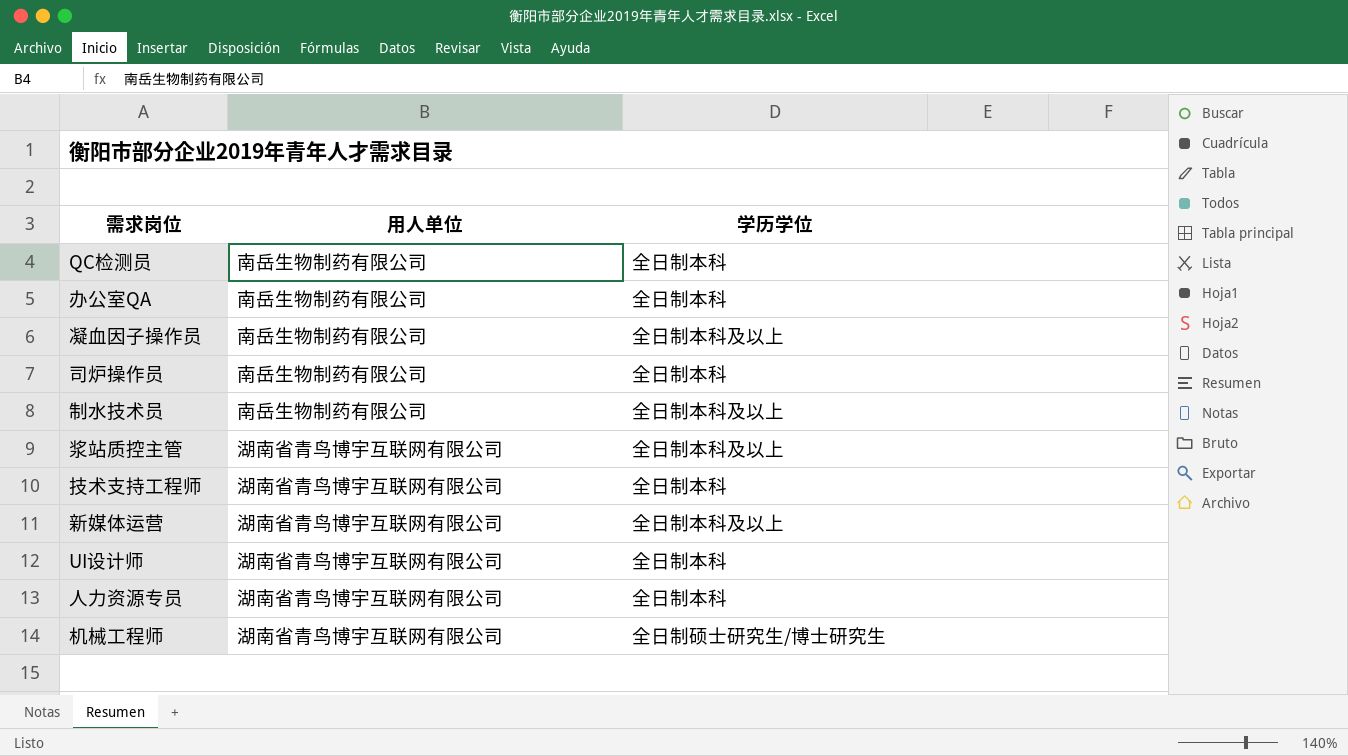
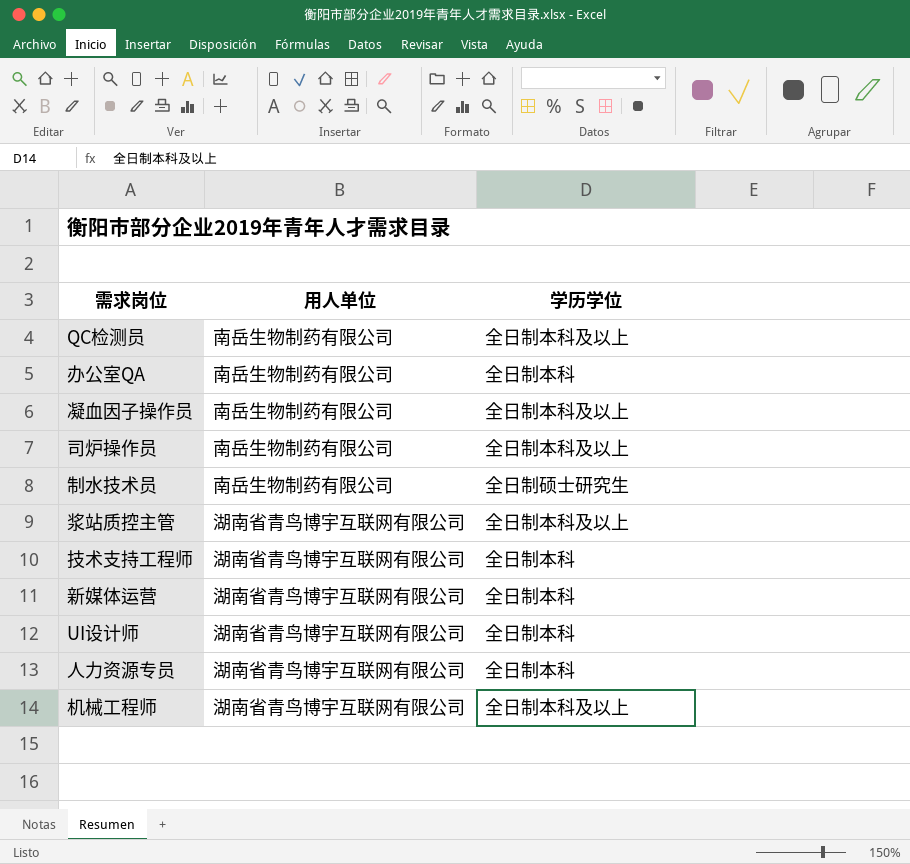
QC检测员 | 学历学位: 全日制本科 -> 全日制本科及以上
司炉操作员 | 学历学位: 全日制本科 -> 全日制本科及以上
制水技术员 | 学历学位: 全日制本科及以上 -> 全日制硕士研究生
新媒体运营 | 学历学位: 全日制本科及以上 -> 全日制本科
机械工程师 | 学历学位: 全日制硕士研究生/博士研究生 -> 全日制本科及以上

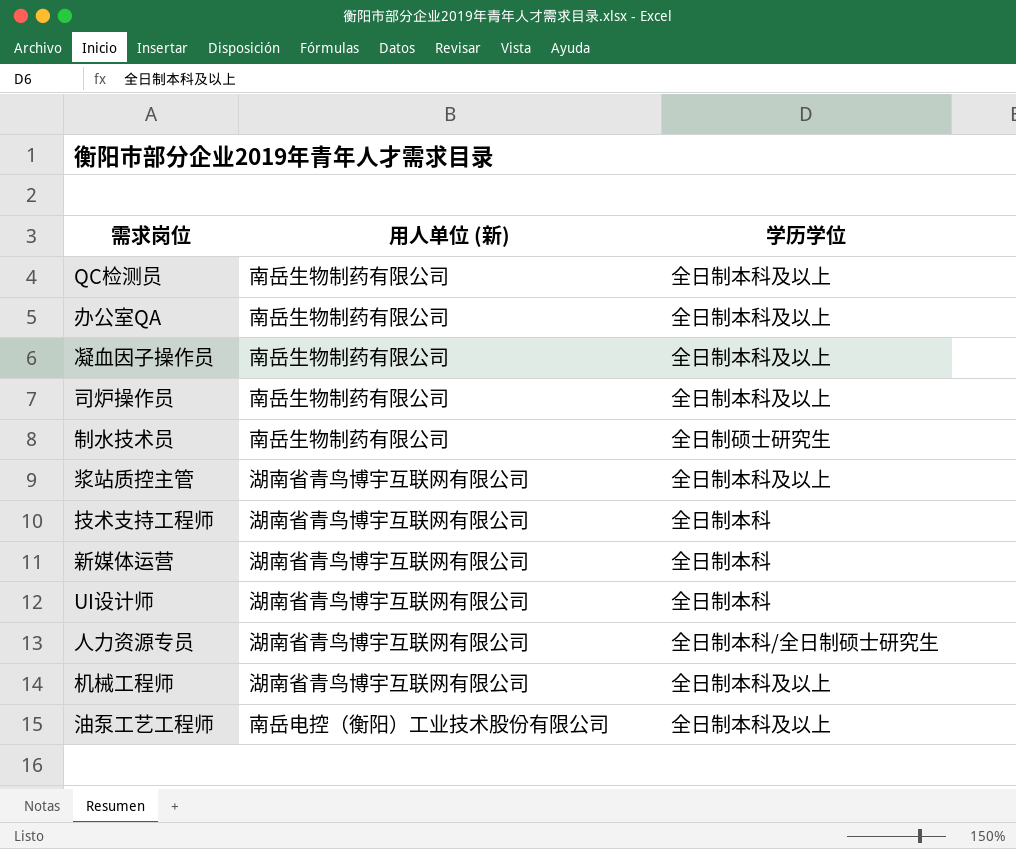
column name: 用人单位 -> 用人单位 (新)
办公室QA | 学历学位: 全日制本科 -> 全日制本科及以上
人力资源专员 | 学历学位: 全日制本科 -> 全日制本科/全日制硕士研究生
row 油泵工艺工程师: none -> 南岳电控（衡阳）工业技术股份有限公司 | 全日制本科及以上

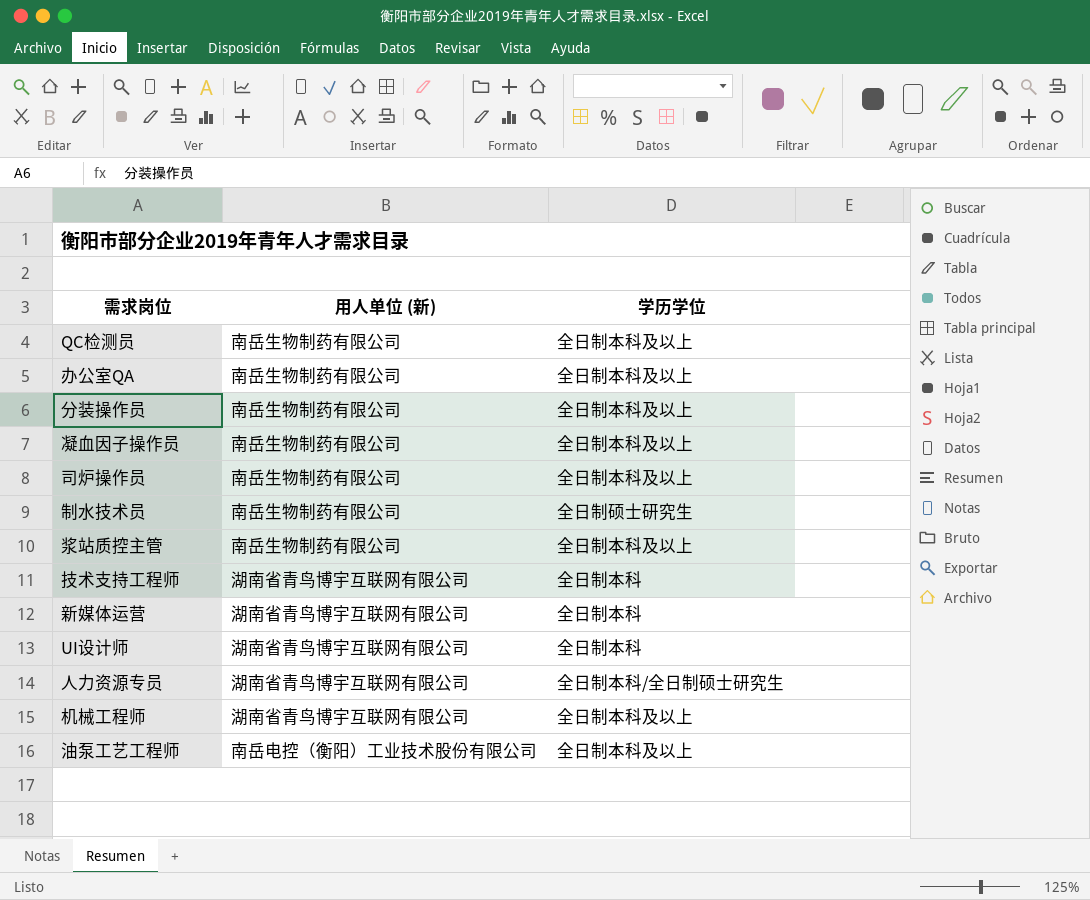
row 分装操作员: none -> 南岳生物制药有限公司 | 全日制本科及以上
浆站质控主管 | 用人单位 (新): 湖南省青鸟博宇互联网有限公司 -> 南岳生物制药有限公司

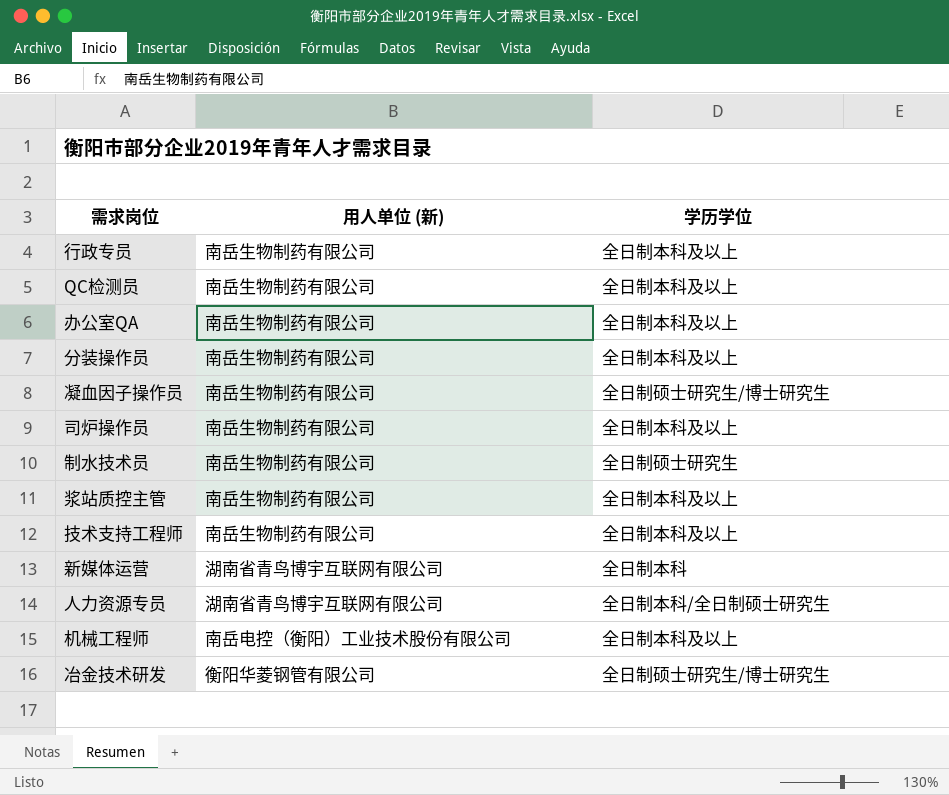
row UI设计师: 湖南省青鸟博宇互联网有限公司 | 全日制本科 -> none
row 油泵工艺工程师: 南岳电控（衡阳）工业技术股份有限公司 | 全日制本科及以上 -> none
row 行政专员: none -> 南岳生物制药有限公司 | 全日制本科及以上
凝血因子操作员 | 学历学位: 全日制本科及以上 -> 全日制硕士研究生/博士研究生
技术支持工程师 | 用人单位 (新): 湖南省青鸟博宇互联网有限公司 -> 南岳生物制药有限公司
技术支持工程师 | 学历学位: 全日制本科 -> 全日制本科及以上
机械工程师 | 用人单位 (新): 湖南省青鸟博宇互联网有限公司 -> 南岳电控（衡阳）工业技术股份有限公司
row 冶金技术研发: none -> 衡阳华菱钢管有限公司 | 全日制硕士研究生/博士研究生

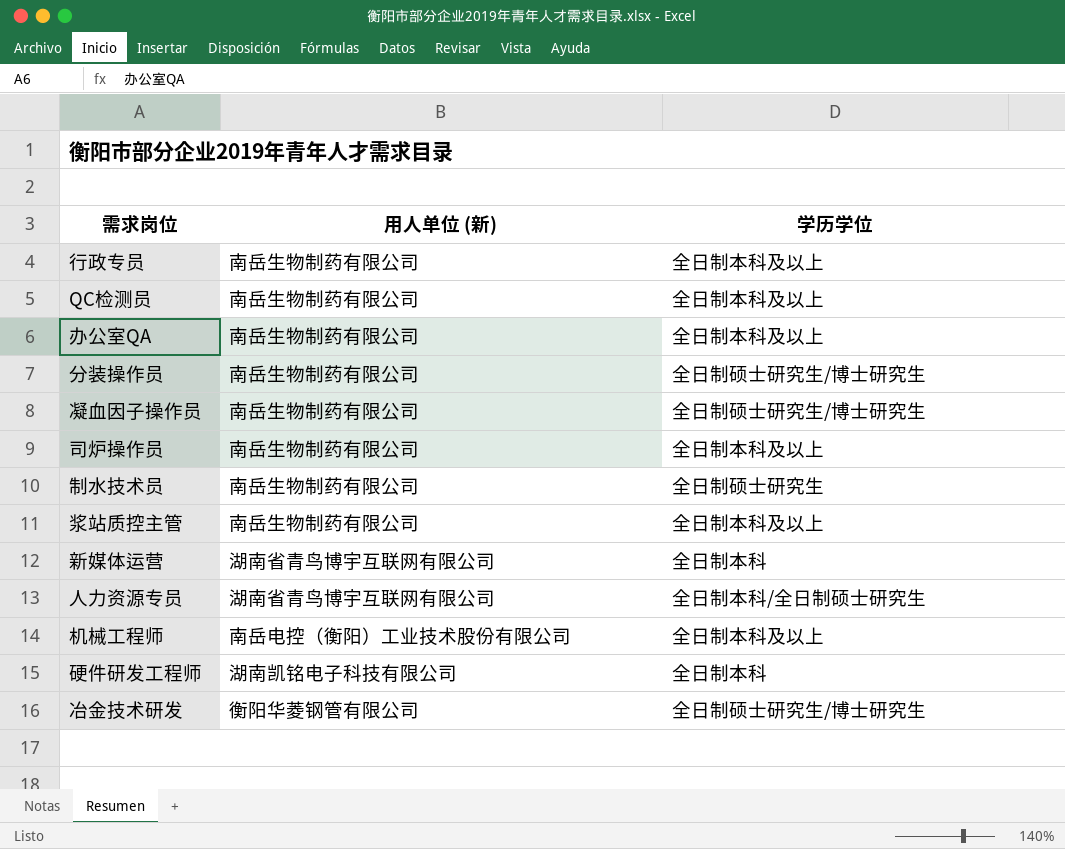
row 技术支持工程师: 南岳生物制药有限公司 | 全日制本科及以上 -> none
分装操作员 | 学历学位: 全日制本科及以上 -> 全日制硕士研究生/博士研究生
row 硬件研发工程师: none -> 湖南凯铭电子科技有限公司 | 全日制本科

